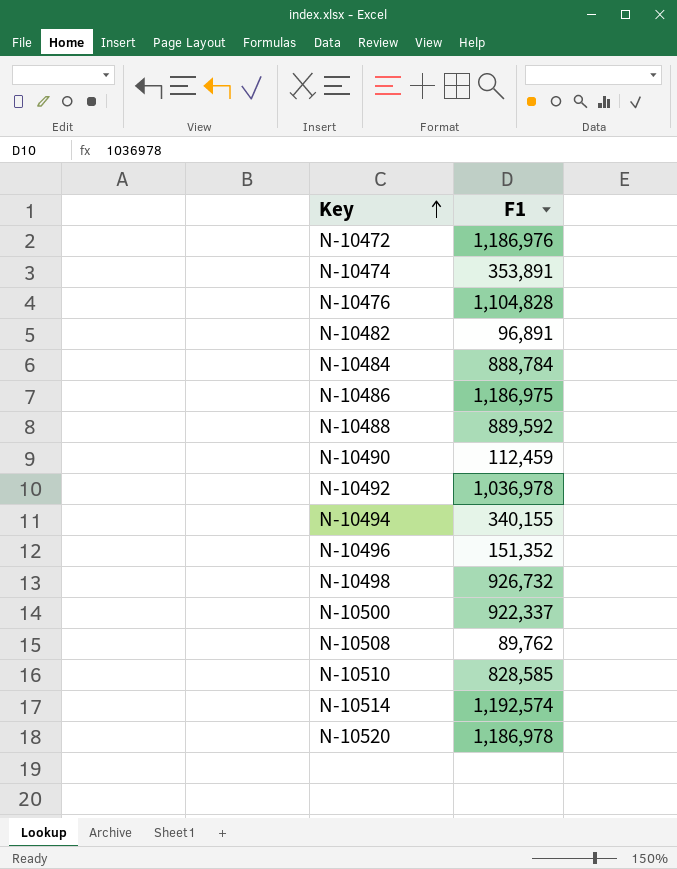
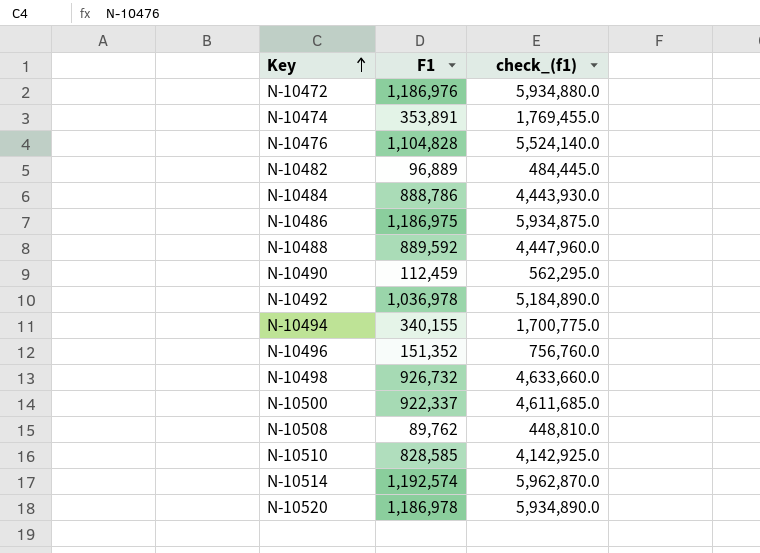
column check_(f1) | formula: none -> [F1] * 5
N-10482 | F1: 96,891 -> 96,889
N-10484 | F1: 888,784 -> 888,786

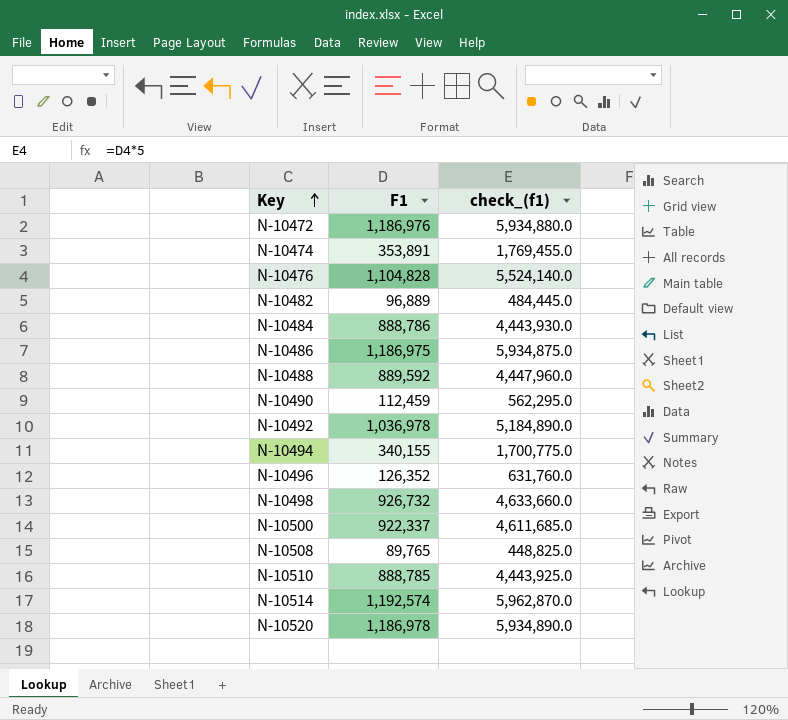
N-10496 | F1: 151,352 -> 126,352
N-10496 | check_(f1): 756,760.0 -> 631,760.0
N-10508 | F1: 89,762 -> 89,765
N-10508 | check_(f1): 448,810.0 -> 448,825.0
N-10510 | F1: 828,585 -> 888,785
N-10510 | check_(f1): 4,142,925.0 -> 4,443,925.0

